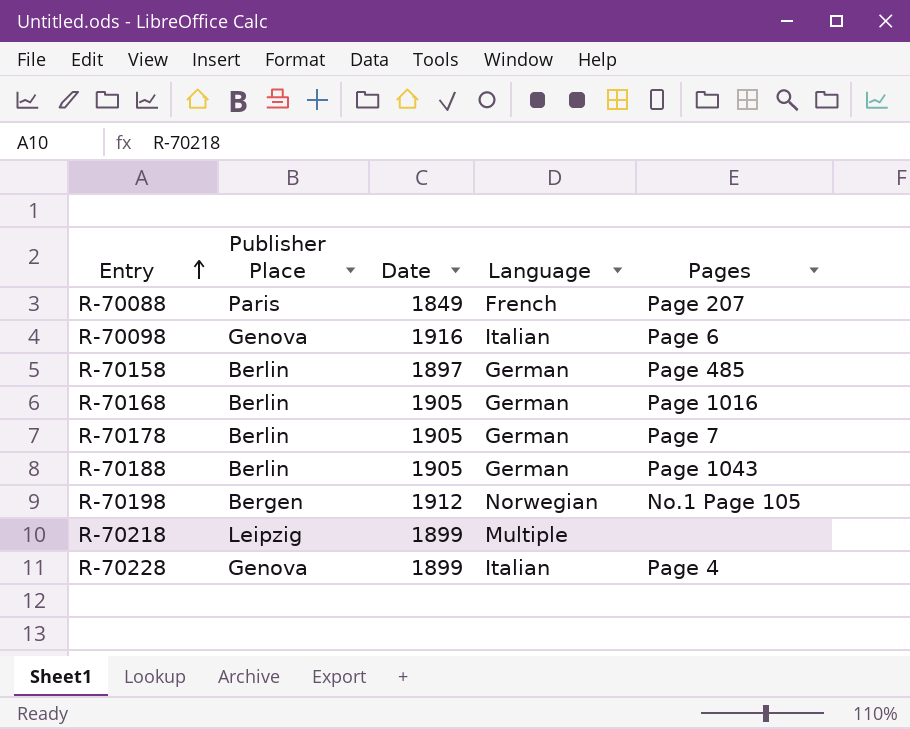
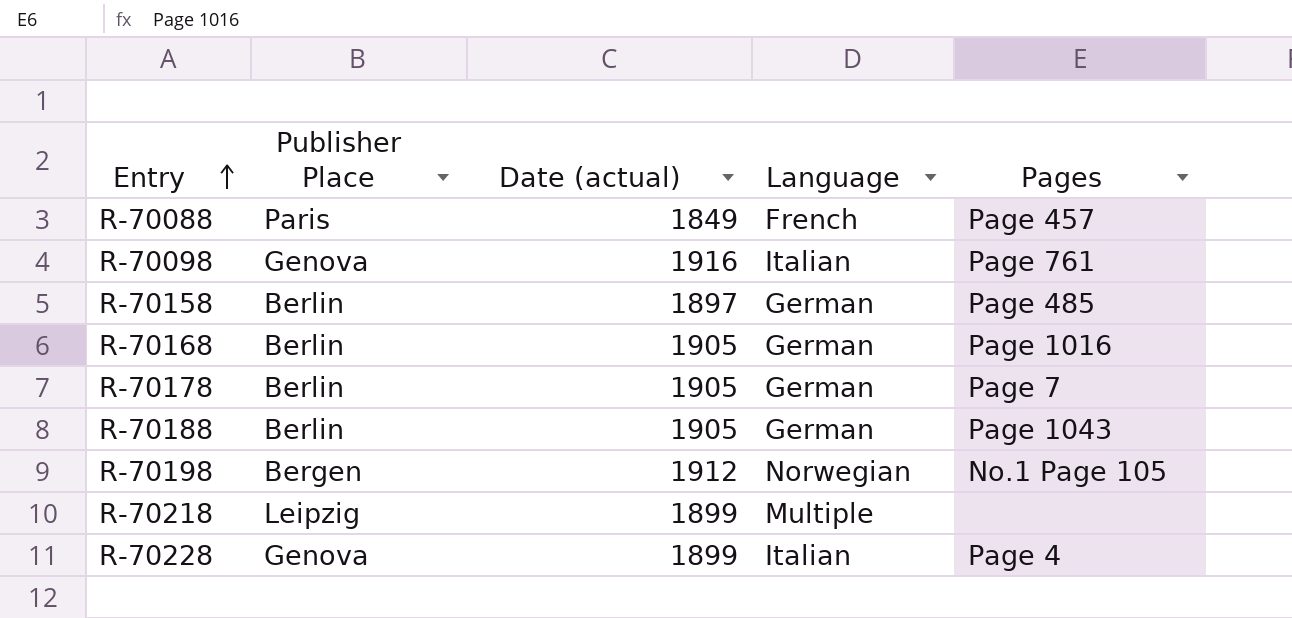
column name: Date -> Date (actual)
R-70088 | Pages: Page 207 -> Page 457
R-70098 | Pages: Page 6 -> Page 761

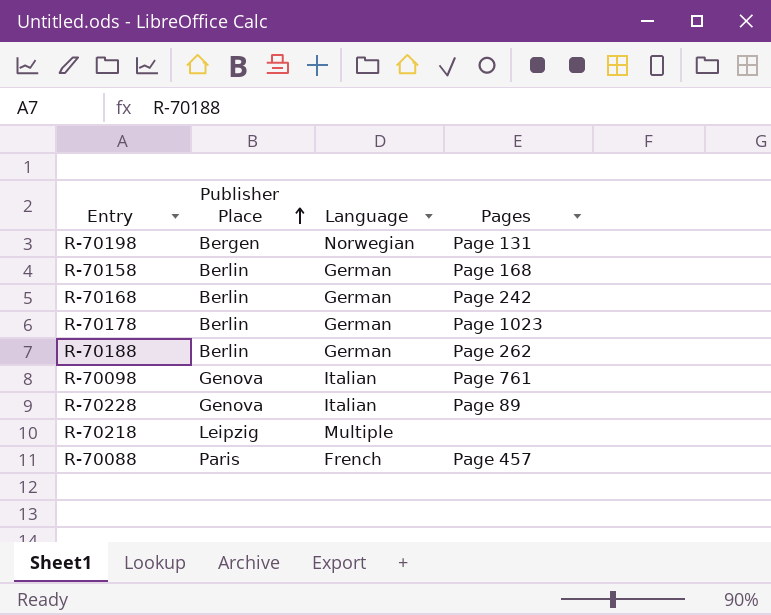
row order: Entry ascending -> Publisher Place ascending
column Date (actual) | position: 3 -> none
R-70198 | Pages: No.1 Page 105 -> Page 131
R-70158 | Pages: Page 485 -> Page 168
R-70168 | Pages: Page 1016 -> Page 242
R-70178 | Pages: Page 7 -> Page 1023
R-70188 | Pages: Page 1043 -> Page 262
R-70228 | Pages: Page 4 -> Page 89

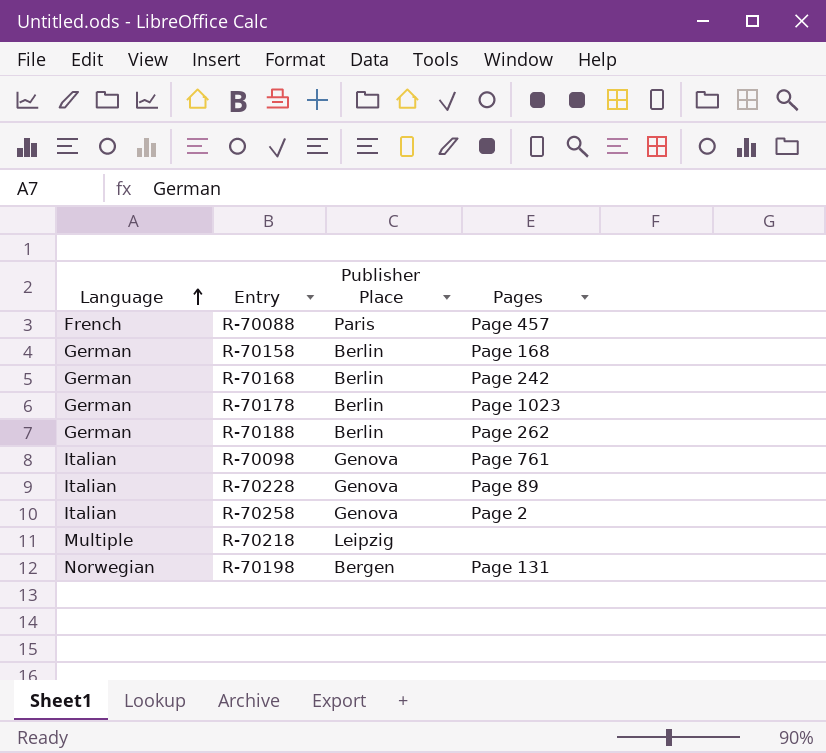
row order: Publisher Place ascending -> Language ascending
column Language | position: 3 -> 1
row R-70258: none -> Italian | Genova | Page 2

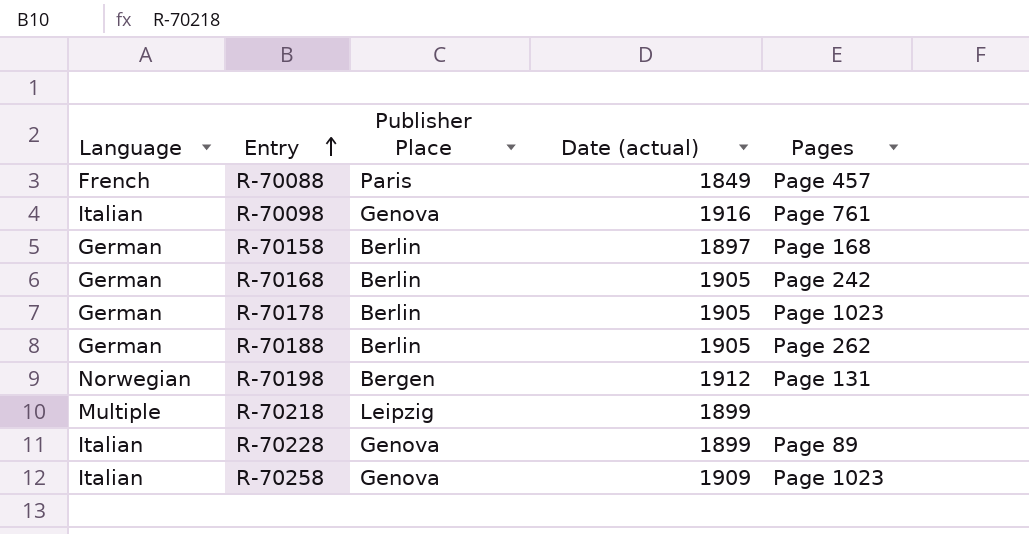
row order: Language ascending -> Entry ascending
column Date (actual) | position: none -> 4
R-70258 | Pages: Page 2 -> Page 1023

